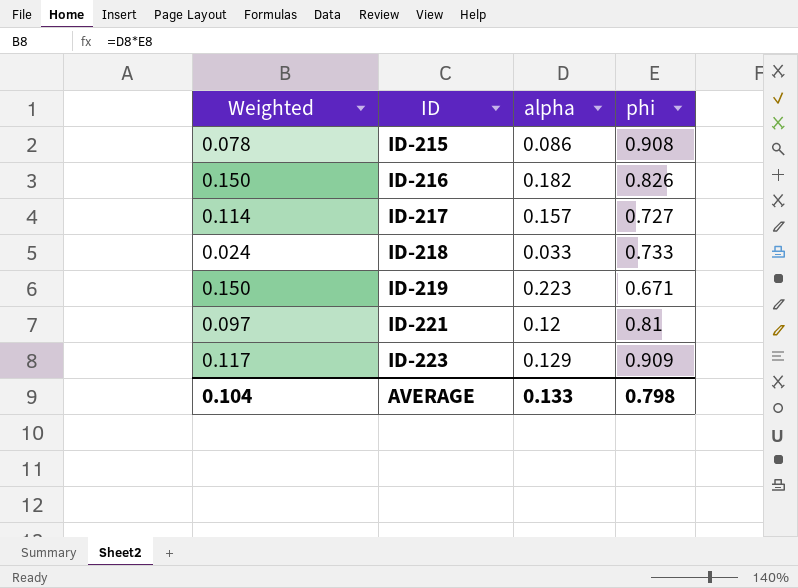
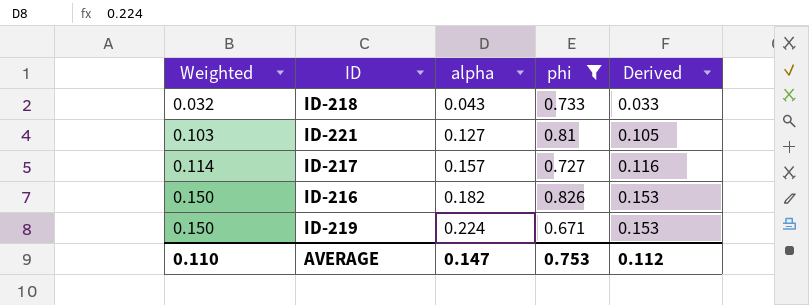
filter: none -> phi <= 0.826
row order: ID ascending -> Weighted ascending
column Derived | formula: none -> [Weighted] * 1.02
ID-218 | Weighted: 0.024 -> 0.032
ID-218 | alpha: 0.033 -> 0.043
ID-221 | Weighted: 0.097 -> 0.103
ID-221 | alpha: 0.12 -> 0.127
ID-219 | alpha: 0.223 -> 0.224
AVERAGE | Weighted: 0.104 -> 0.110
AVERAGE | alpha: 0.133 -> 0.147
AVERAGE | phi: 0.798 -> 0.753

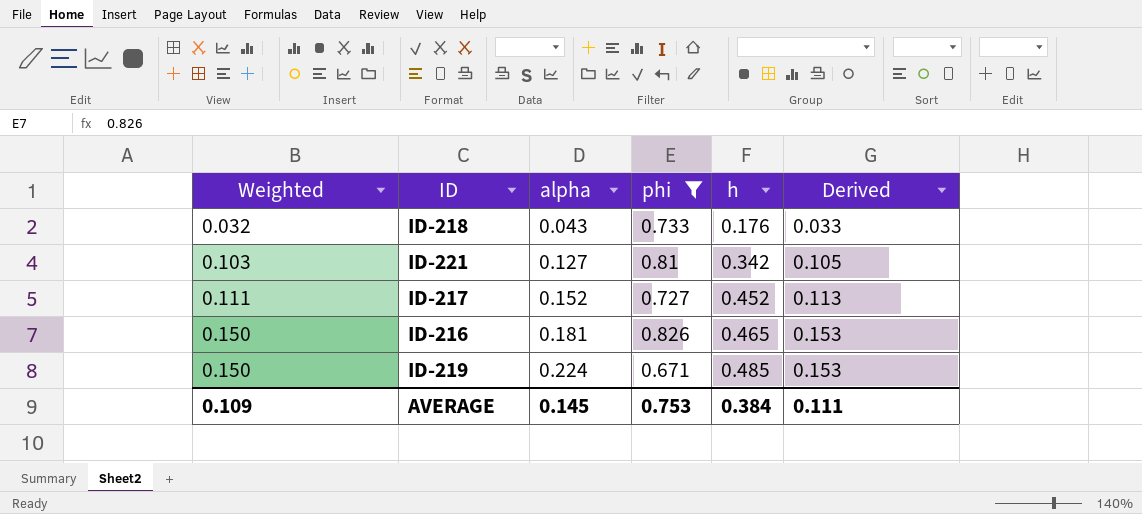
column h | position: none -> 5
ID-217 | Weighted: 0.114 -> 0.111
ID-217 | alpha: 0.157 -> 0.152
ID-217 | Derived: 0.116 -> 0.113
ID-216 | alpha: 0.182 -> 0.181
AVERAGE | Weighted: 0.110 -> 0.109
AVERAGE | alpha: 0.147 -> 0.145
AVERAGE | Derived: 0.112 -> 0.111

